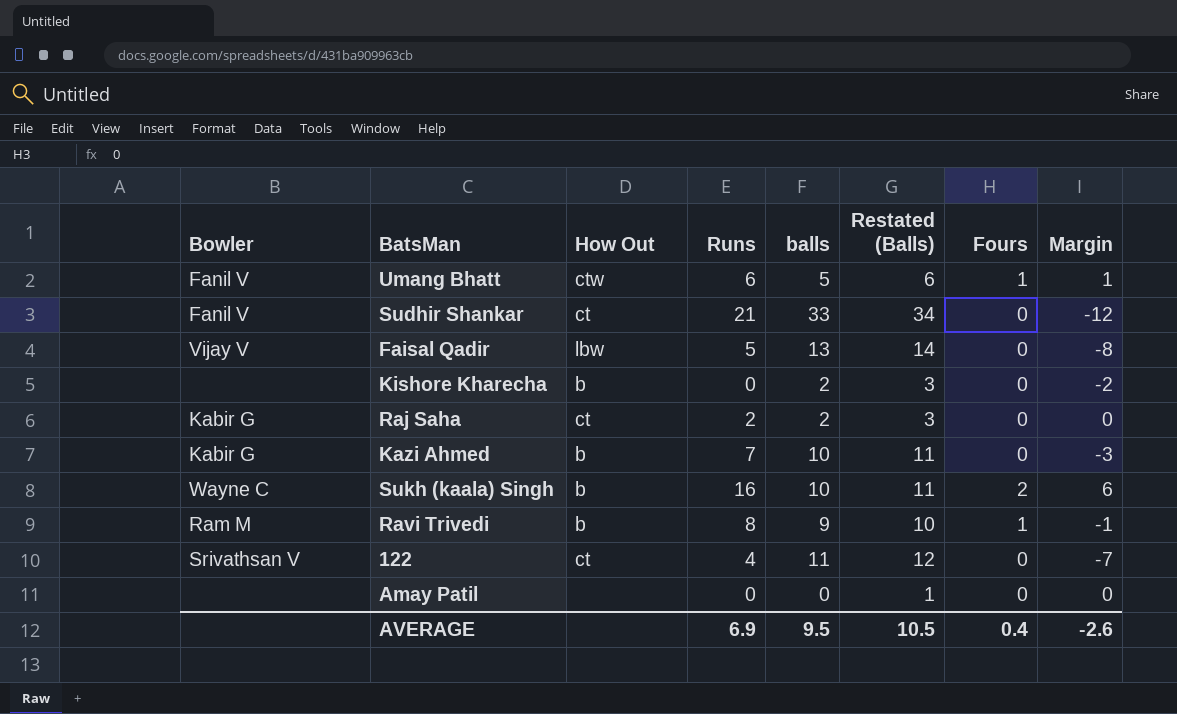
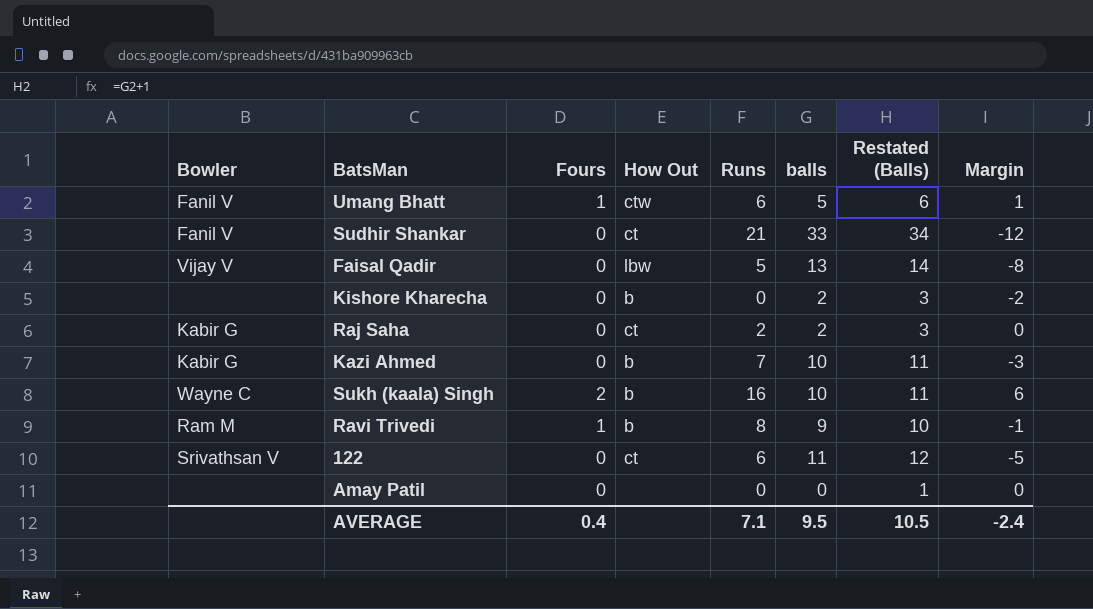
column Fours | position: 7 -> 3
122 | Runs: 4 -> 6
122 | Margin: -7 -> -5
AVERAGE | Runs: 6.9 -> 7.1
AVERAGE | Margin: -2.6 -> -2.4

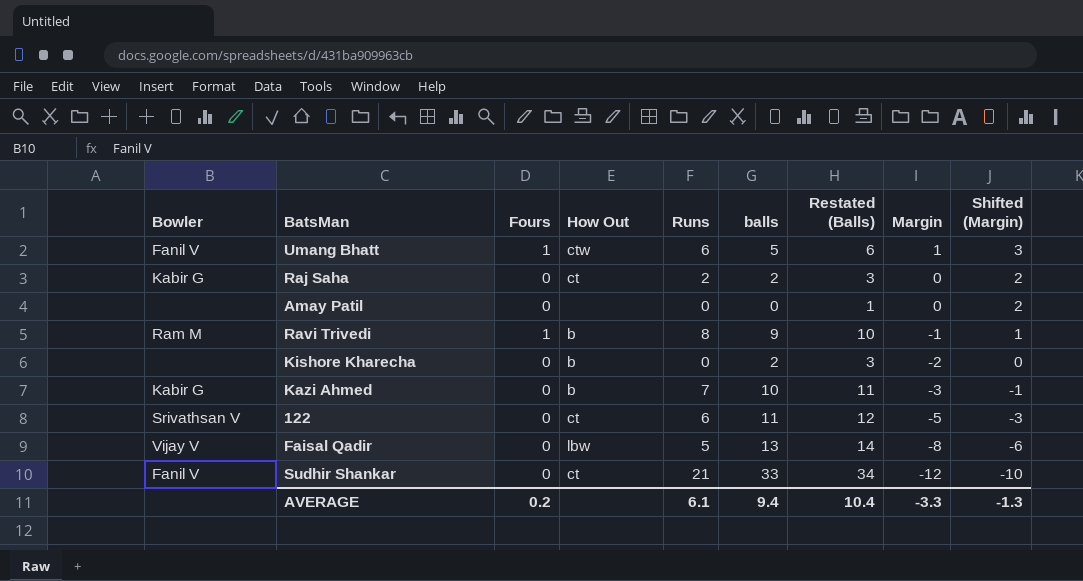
row order: none -> Margin descending
column Shifted (Margin) | formula: none -> [Margin] + 2
row Sukh (kaala) Singh: Wayne C | 2 | b | 16 | 10 | 11 | 6 -> none
AVERAGE | Fours: 0.4 -> 0.2
AVERAGE | Runs: 7.1 -> 6.1
AVERAGE | balls: 9.5 -> 9.4
AVERAGE | Restated (Balls): 10.5 -> 10.4
AVERAGE | Margin: -2.4 -> -3.3

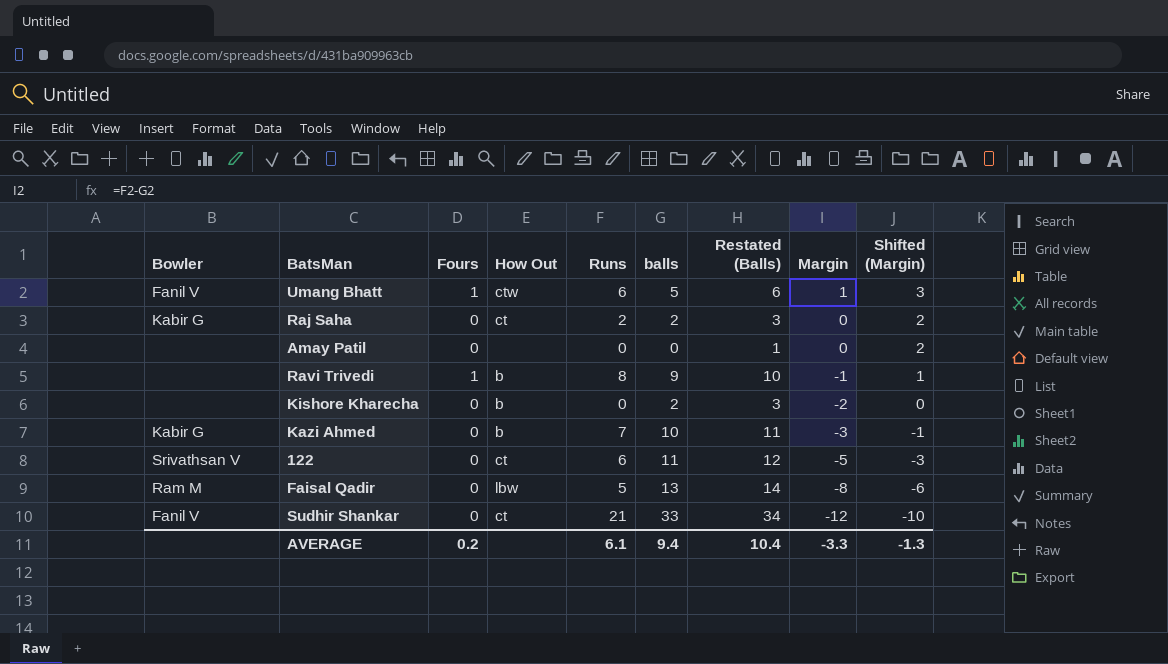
Ravi Trivedi | Bowler: Ram M -> none
Faisal Qadir | Bowler: Vijay V -> Ram M

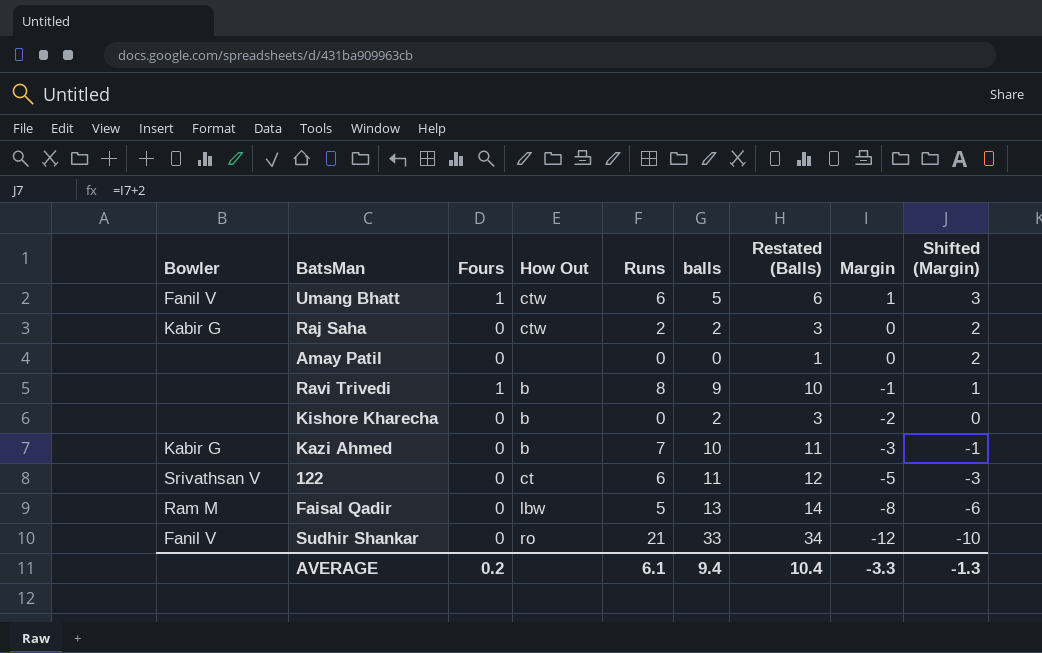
Raj Saha | How Out: ct -> ctw
Sudhir Shankar | How Out: ct -> ro

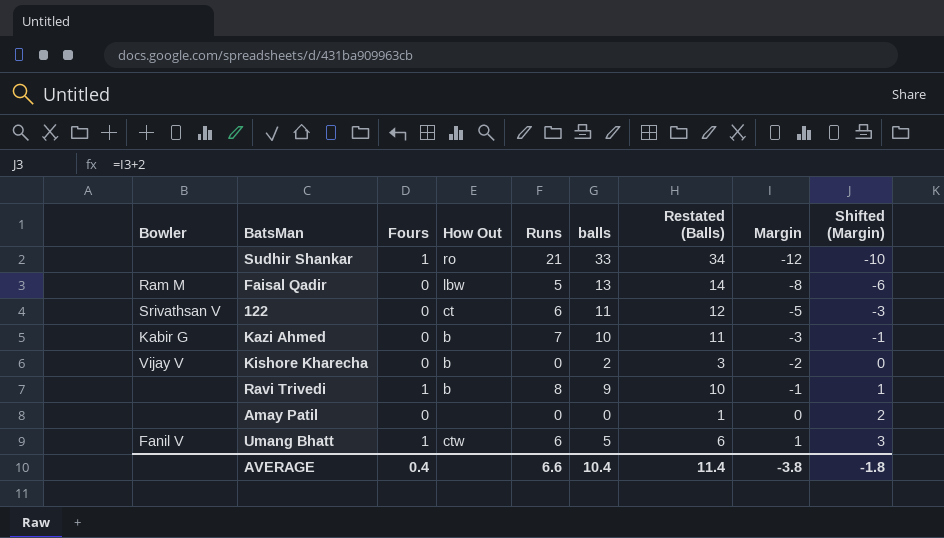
row order: Margin descending -> Margin ascending
row Raj Saha: Kabir G | 0 | ctw | 2 | 2 | 3 | 0 | 2 -> none
Sudhir Shankar | Bowler: Fanil V -> none
Sudhir Shankar | Fours: 0 -> 1
Kishore Kharecha | Bowler: none -> Vijay V
AVERAGE | Fours: 0.2 -> 0.4
AVERAGE | Runs: 6.1 -> 6.6
AVERAGE | balls: 9.4 -> 10.4
AVERAGE | Restated (Balls): 10.4 -> 11.4
AVERAGE | Margin: -3.3 -> -3.8
AVERAGE | Shifted (Margin): -1.3 -> -1.8

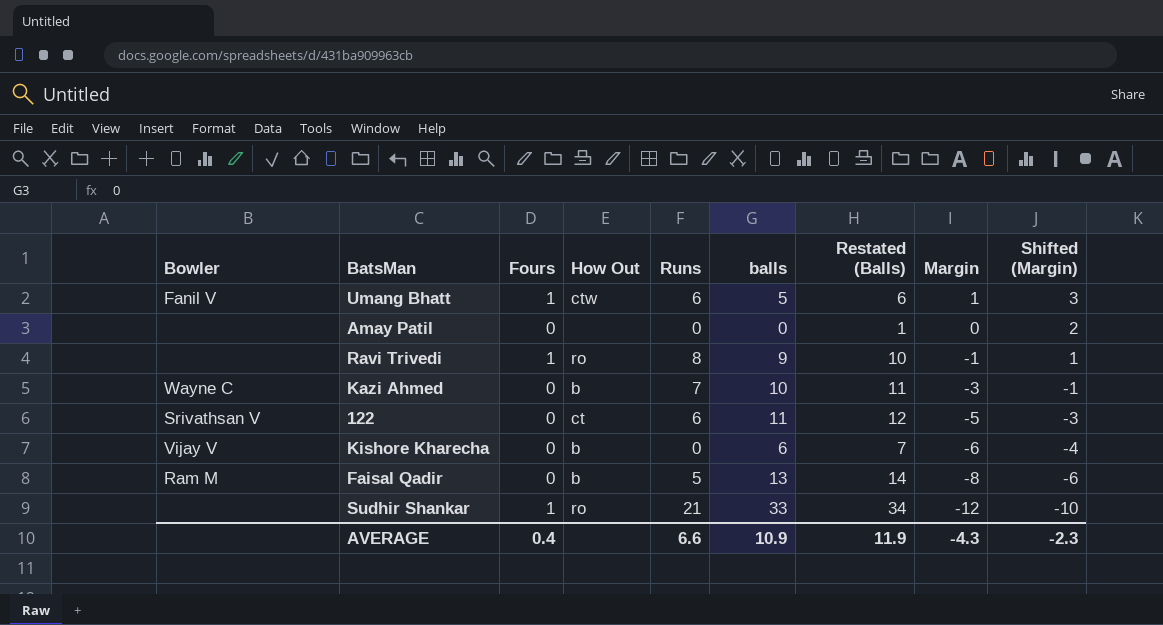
row order: Margin ascending -> Margin descending
Ravi Trivedi | How Out: b -> ro
Kazi Ahmed | Bowler: Kabir G -> Wayne C
Kishore Kharecha | balls: 2 -> 6
Kishore Kharecha | Restated (Balls): 3 -> 7
Kishore Kharecha | Margin: -2 -> -6
Kishore Kharecha | Shifted (Margin): 0 -> -4
Faisal Qadir | How Out: lbw -> b
AVERAGE | balls: 10.4 -> 10.9
AVERAGE | Restated (Balls): 11.4 -> 11.9
AVERAGE | Margin: -3.8 -> -4.3
AVERAGE | Shifted (Margin): -1.8 -> -2.3

